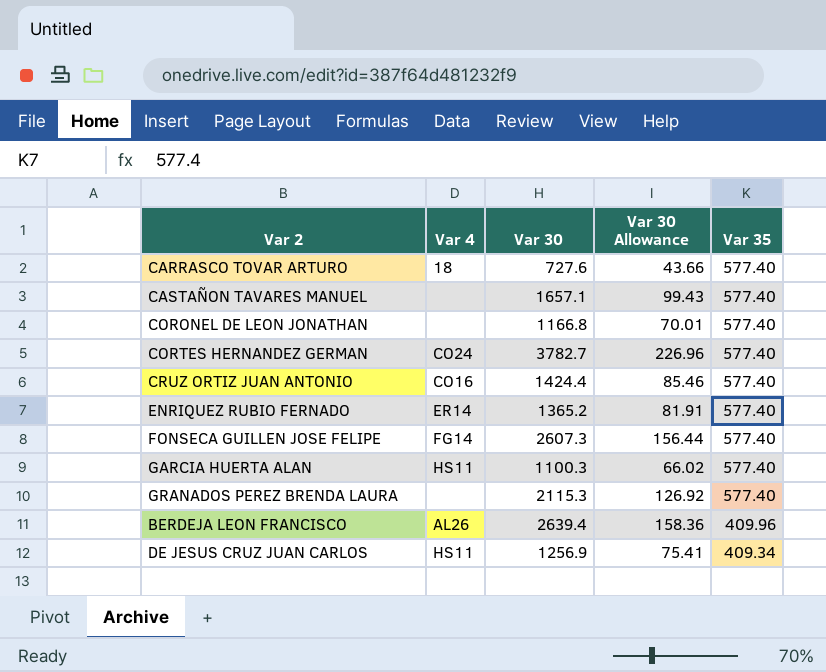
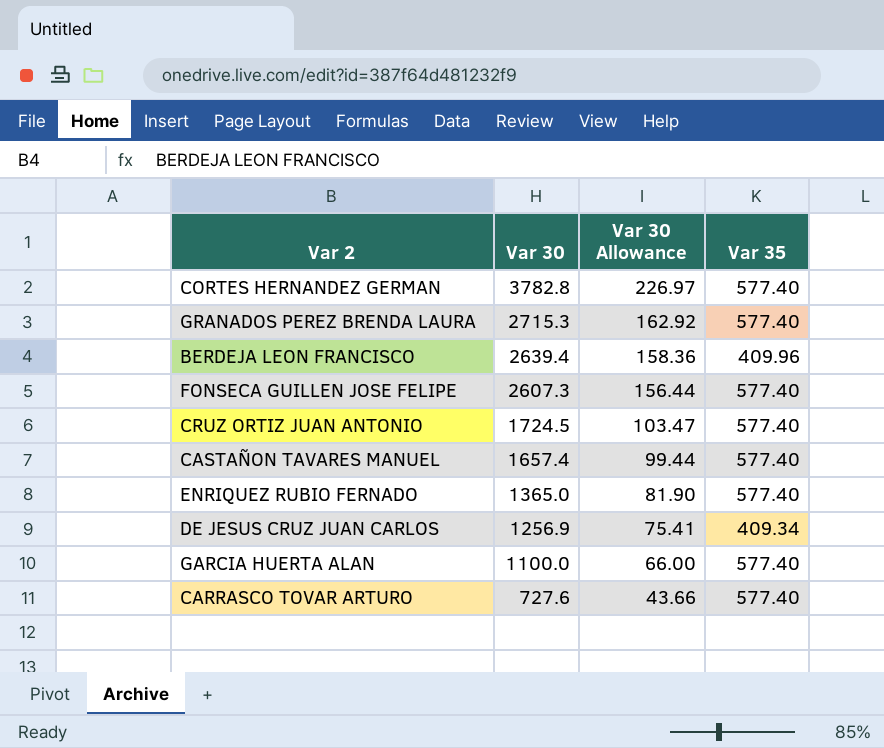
row order: Var 35 descending -> Var 30 descending
column Var 4 | position: 2 -> none
row CORONEL DE LEON JONATHAN: none | 1166.8 | 70.01 | 577.40 -> none
CORTES HERNANDEZ GERMAN | Var 30: 3782.7 -> 3782.8
CORTES HERNANDEZ GERMAN | Var 30 Allowance: 226.96 -> 226.97
GRANADOS PEREZ BRENDA LAURA | Var 30: 2115.3 -> 2715.3
GRANADOS PEREZ BRENDA LAURA | Var 30 Allowance: 126.92 -> 162.92
CRUZ ORTIZ JUAN ANTONIO | Var 30: 1424.4 -> 1724.5
CRUZ ORTIZ JUAN ANTONIO | Var 30 Allowance: 85.46 -> 103.47
CASTAÑON TAVARES MANUEL | Var 30: 1657.1 -> 1657.4
CASTAÑON TAVARES MANUEL | Var 30 Allowance: 99.43 -> 99.44
ENRIQUEZ RUBIO FERNADO | Var 30: 1365.2 -> 1365.0
ENRIQUEZ RUBIO FERNADO | Var 30 Allowance: 81.91 -> 81.90
GARCIA HUERTA ALAN | Var 30: 1100.3 -> 1100.0
GARCIA HUERTA ALAN | Var 30 Allowance: 66.02 -> 66.00

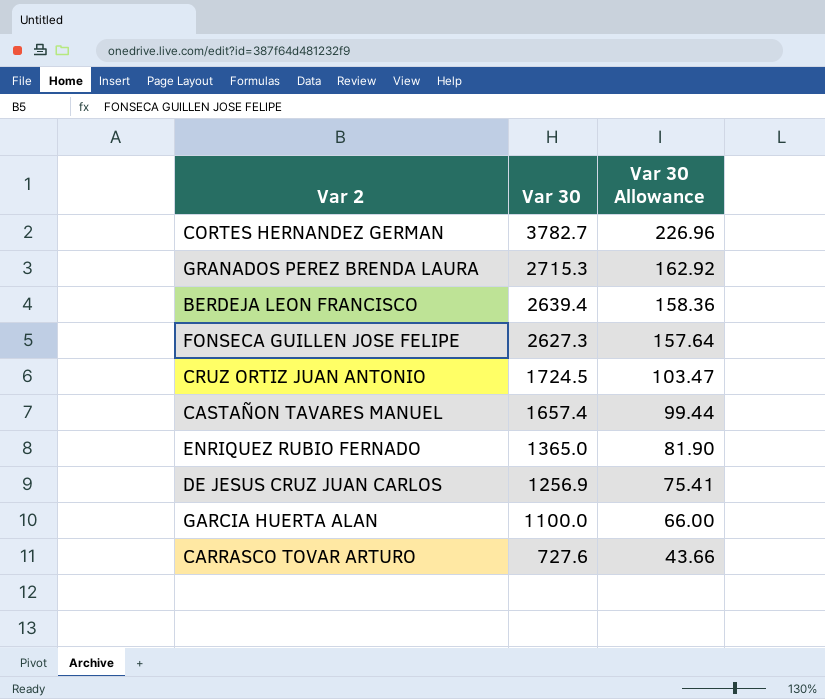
column Var 35 | position: 4 -> none
CORTES HERNANDEZ GERMAN | Var 30: 3782.8 -> 3782.7
CORTES HERNANDEZ GERMAN | Var 30 Allowance: 226.97 -> 226.96
FONSECA GUILLEN JOSE FELIPE | Var 30: 2607.3 -> 2627.3
FONSECA GUILLEN JOSE FELIPE | Var 30 Allowance: 156.44 -> 157.64

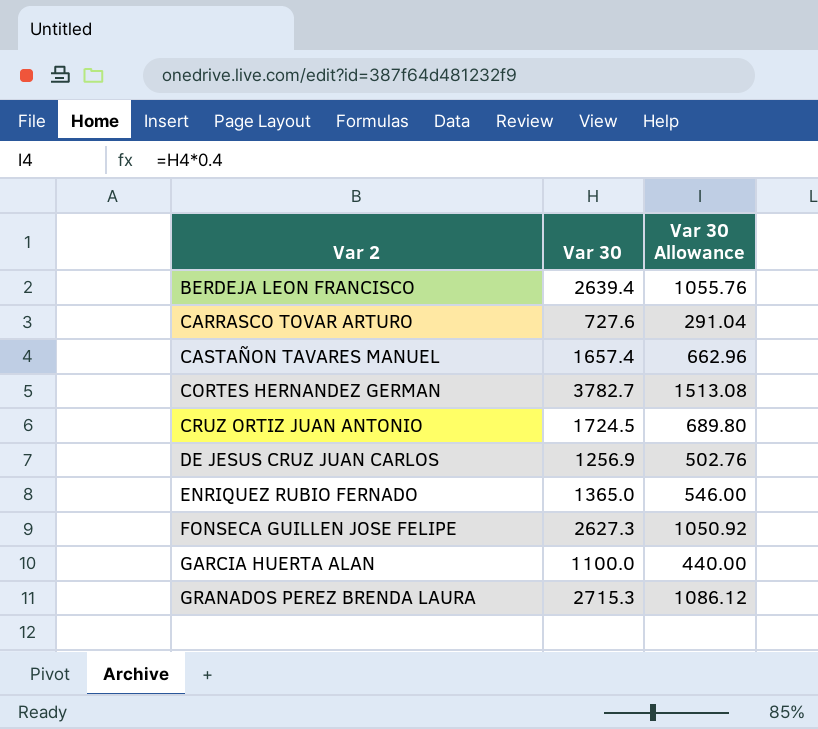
row order: Var 30 descending -> Var 2 ascending
column Var 30 Allowance | formula: [Var 30] * 0.06 -> [Var 30] * 0.4

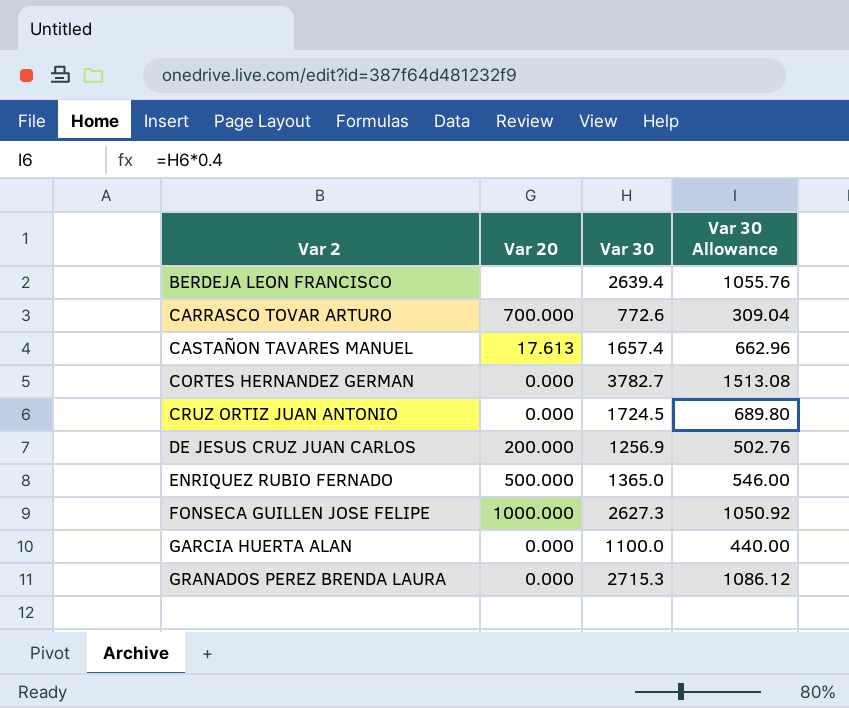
column Var 20 | position: none -> 2
CARRASCO TOVAR ARTURO | Var 30: 727.6 -> 772.6
CARRASCO TOVAR ARTURO | Var 30 Allowance: 291.04 -> 309.04

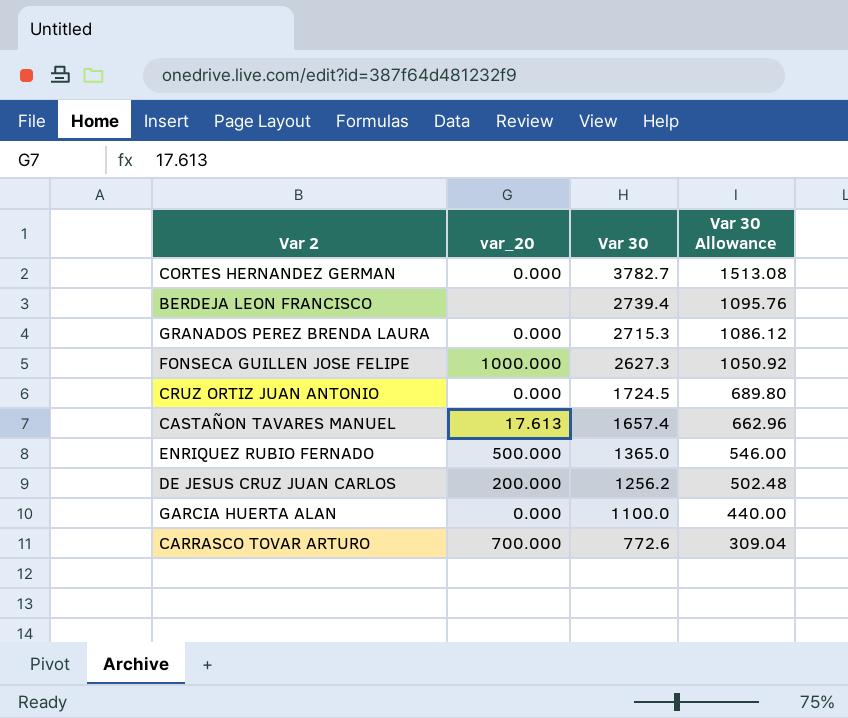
row order: Var 2 ascending -> Var 30 descending
column name: Var 20 -> var_20
BERDEJA LEON FRANCISCO | Var 30: 2639.4 -> 2739.4
BERDEJA LEON FRANCISCO | Var 30 Allowance: 1055.76 -> 1095.76
DE JESUS CRUZ JUAN CARLOS | Var 30: 1256.9 -> 1256.2
DE JESUS CRUZ JUAN CARLOS | Var 30 Allowance: 502.76 -> 502.48

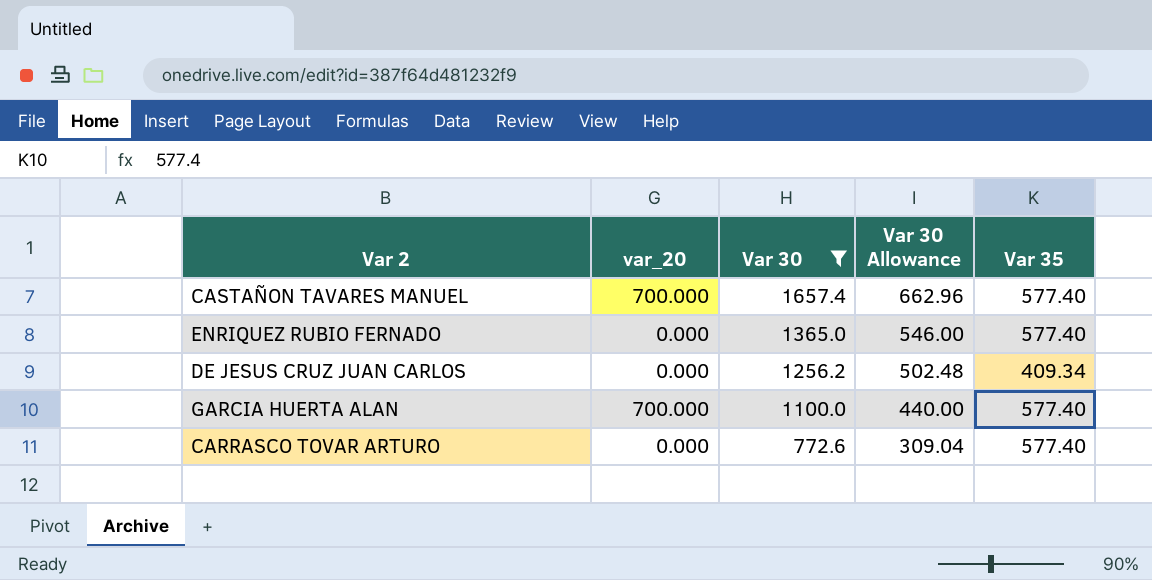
filter: none -> Var 30 <= 1657.4
column Var 35 | position: none -> 5
CASTAÑON TAVARES MANUEL | var_20: 17.613 -> 700.000
ENRIQUEZ RUBIO FERNADO | var_20: 500.000 -> 0.000
DE JESUS CRUZ JUAN CARLOS | var_20: 200.000 -> 0.000
GARCIA HUERTA ALAN | var_20: 0.000 -> 700.000
CARRASCO TOVAR ARTURO | var_20: 700.000 -> 0.000

